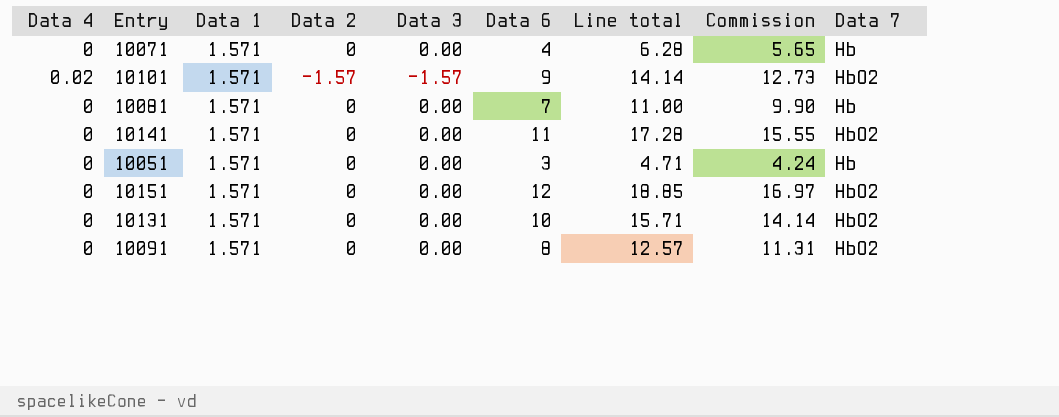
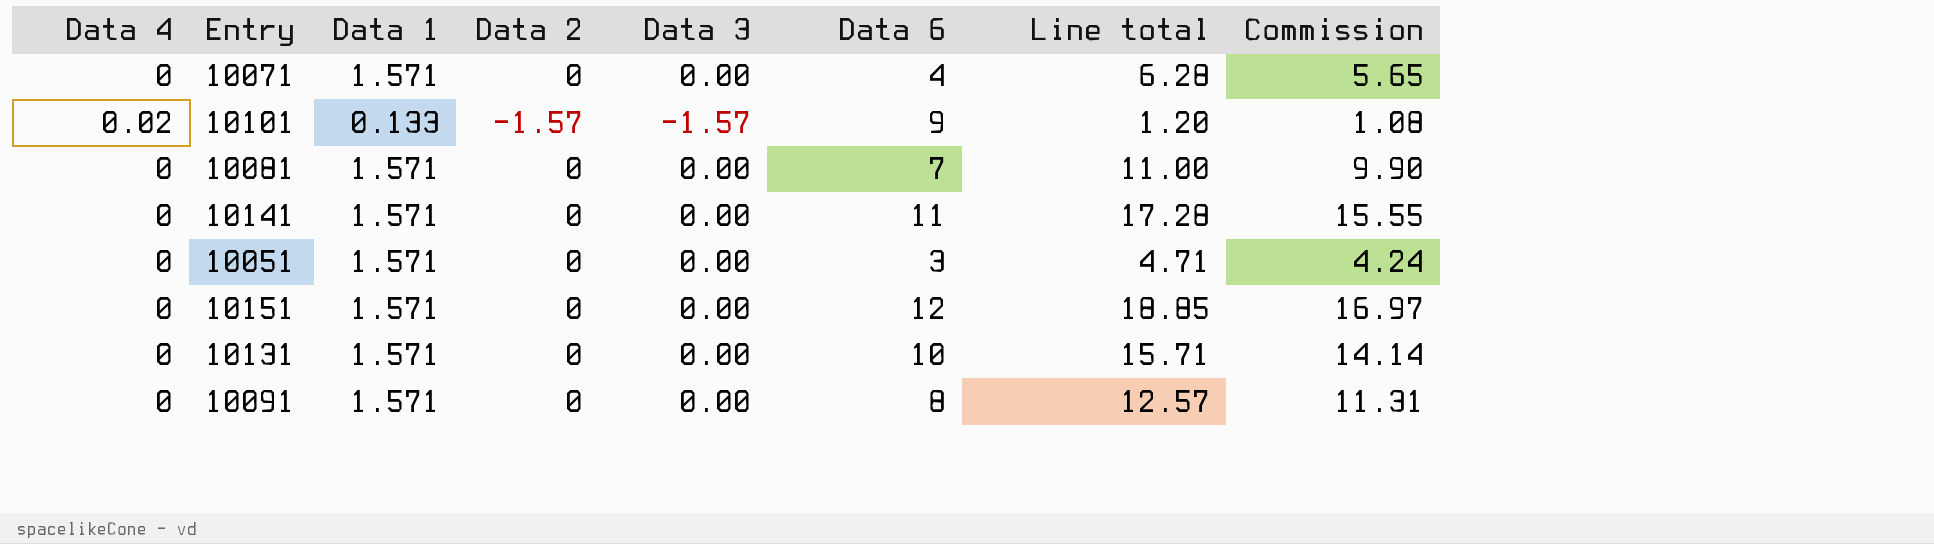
column Data 7 | position: 9 -> none
10101 | Data 1: 1.571 -> 0.133
10101 | Line total: 14.14 -> 1.20
10101 | Commission: 12.73 -> 1.08

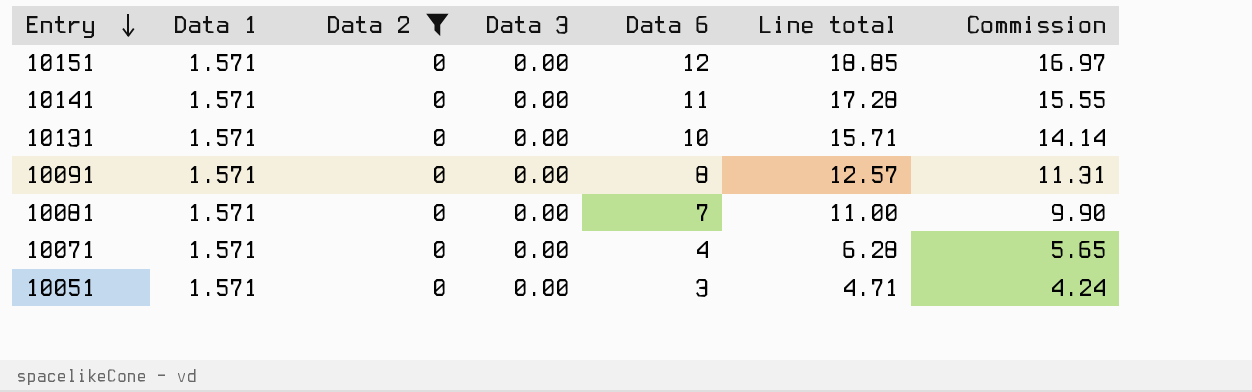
filter: none -> Data 2 = 0
row order: none -> Entry descending
column Data 4 | position: 1 -> none

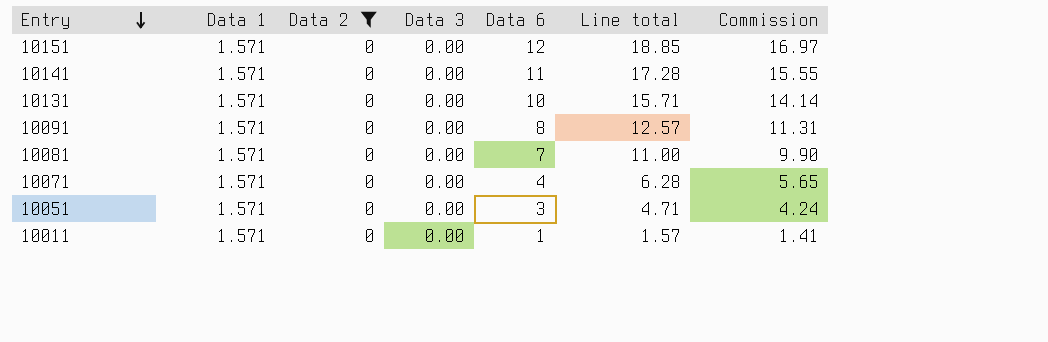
row 10011: none -> 1.571 | 0 | 0.00 | 1 | 1.57 | 1.41

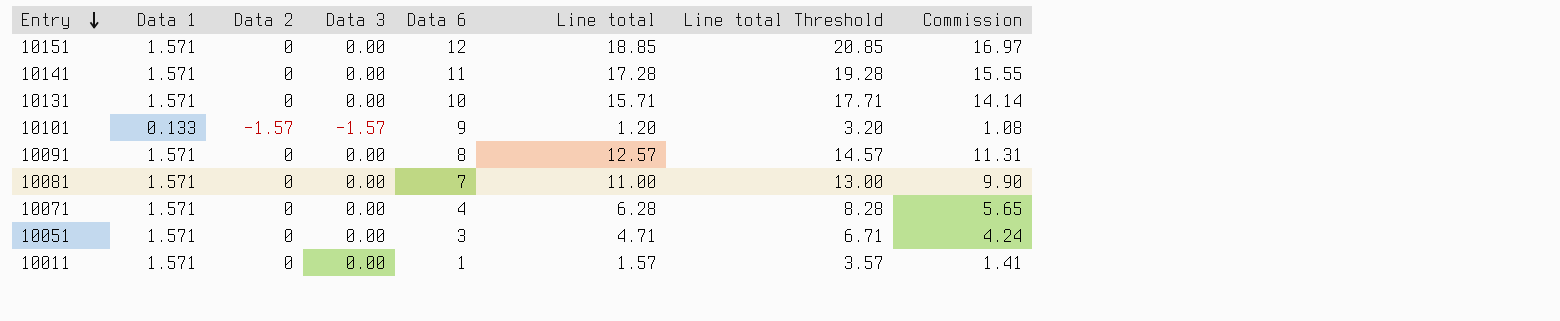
filter: Data 2 = 0 -> none
column Line total Threshold | formula: none -> [Line total] + 2

